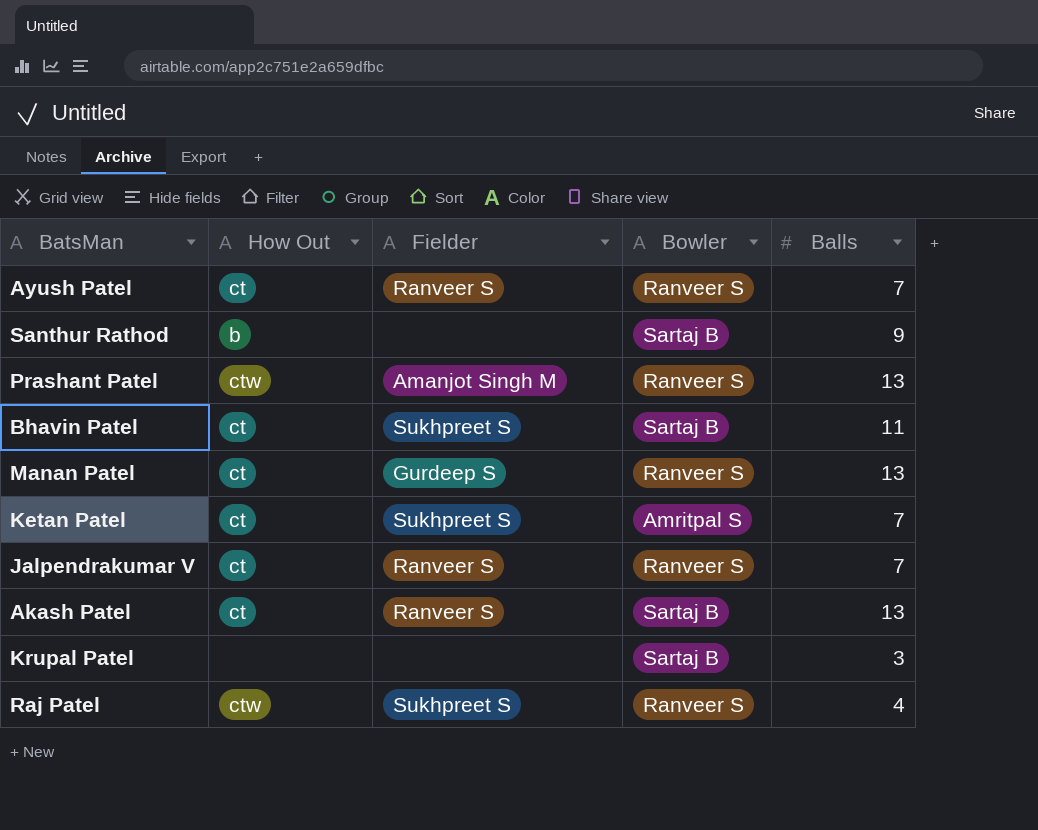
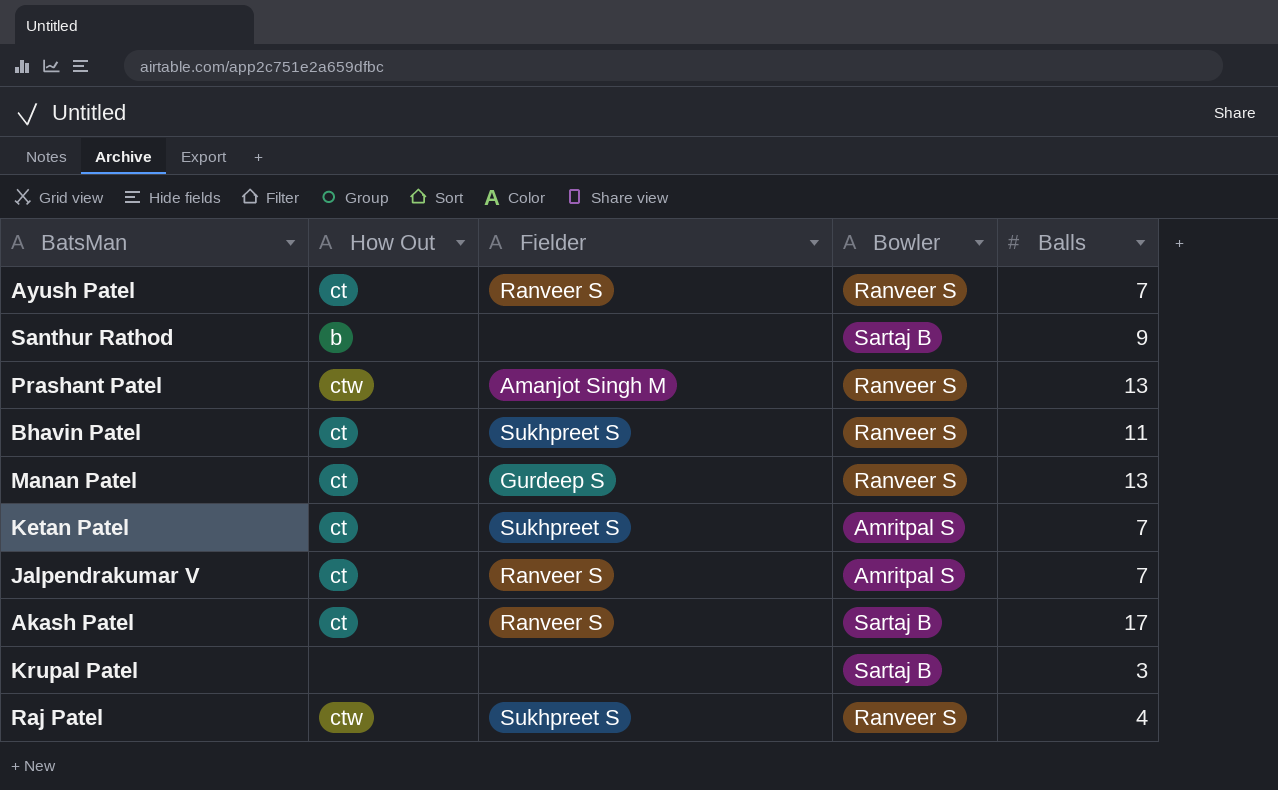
Bhavin Patel | Bowler: Sartaj B -> Ranveer S
Jalpendrakumar V | Bowler: Ranveer S -> Amritpal S
Akash Patel | Balls: 13 -> 17

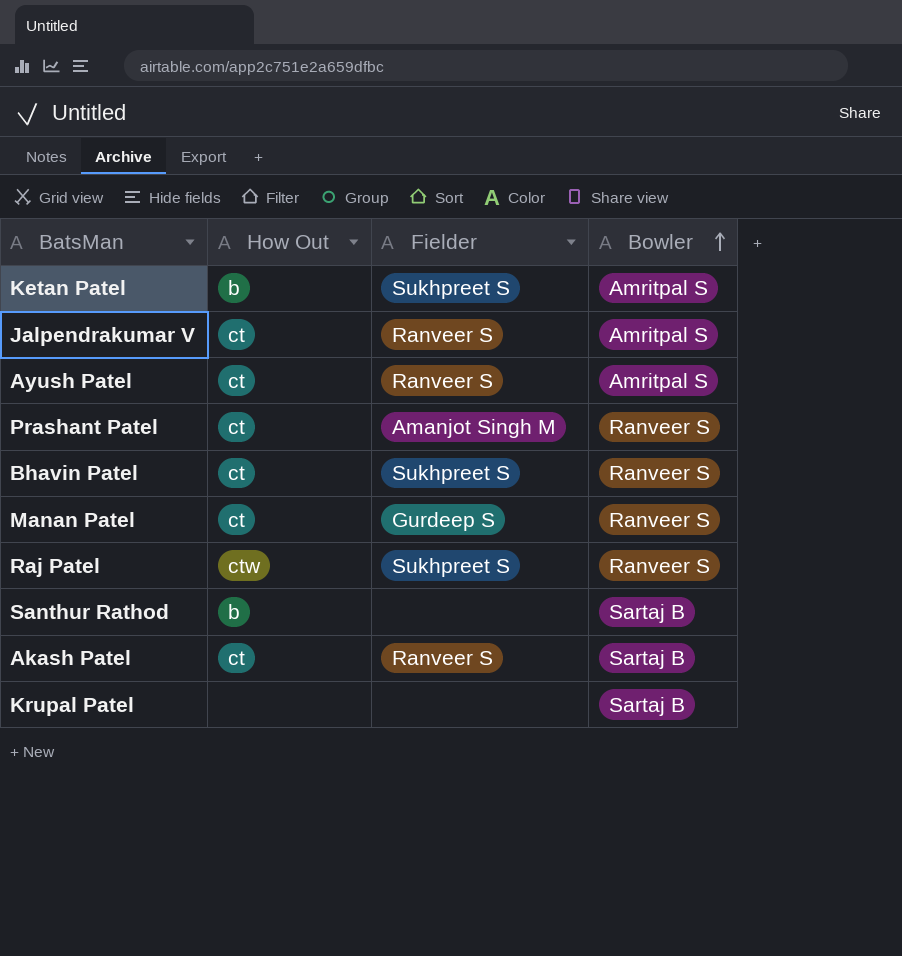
row order: none -> Bowler ascending
column Balls | position: 5 -> none
Ketan Patel | How Out: ct -> b
Ayush Patel | Bowler: Ranveer S -> Amritpal S
Prashant Patel | How Out: ctw -> ct

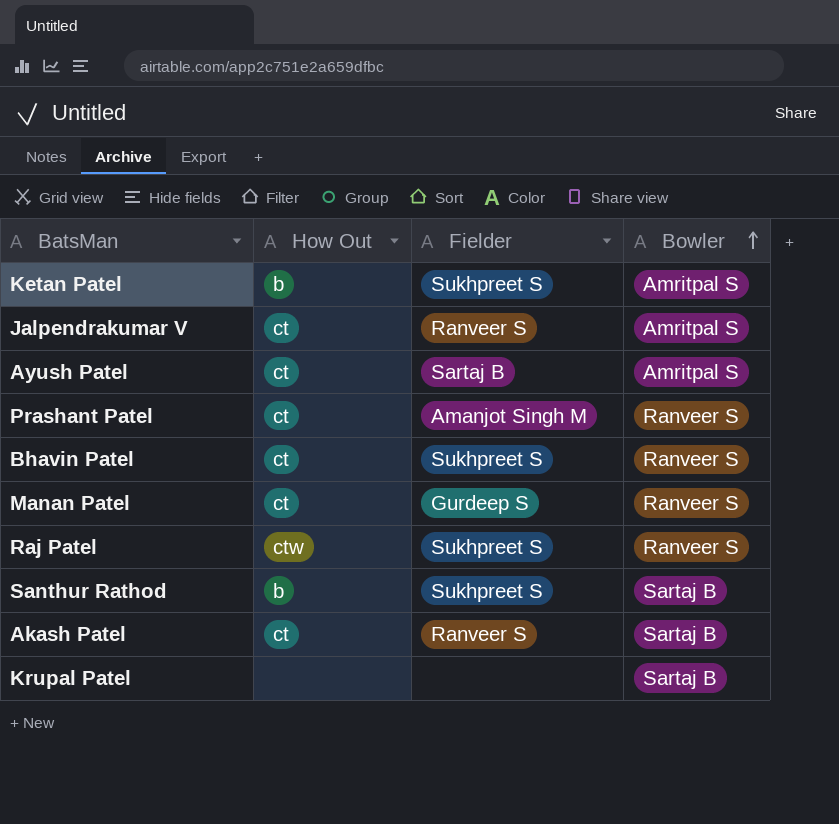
Ayush Patel | Fielder: Ranveer S -> Sartaj B
Santhur Rathod | Fielder: none -> Sukhpreet S

